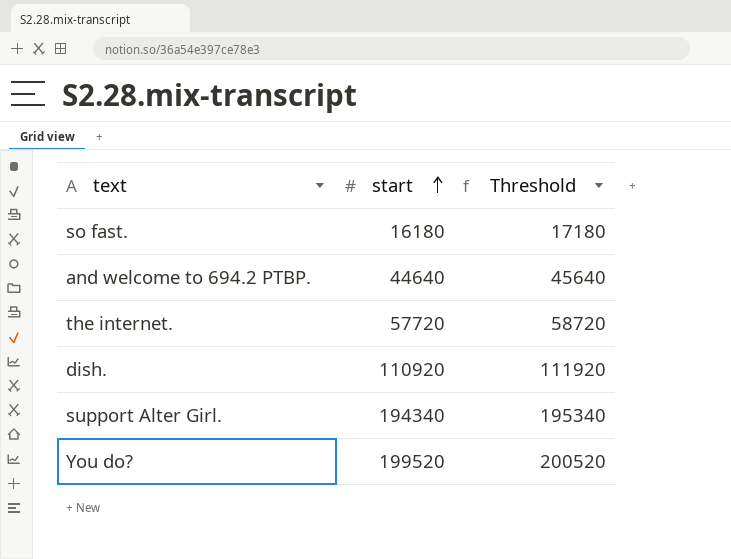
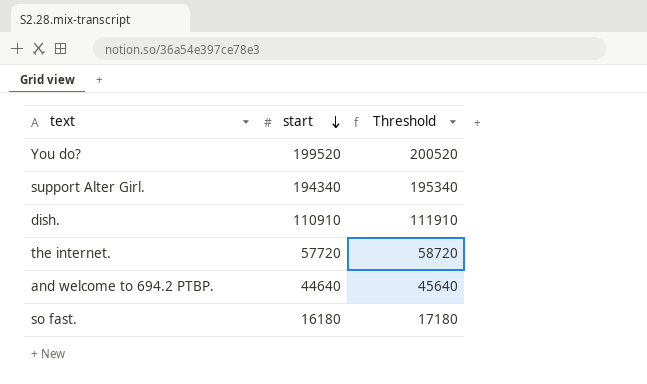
row order: start ascending -> start descending
dish. | start: 110920 -> 110910
dish. | Threshold: 111920 -> 111910

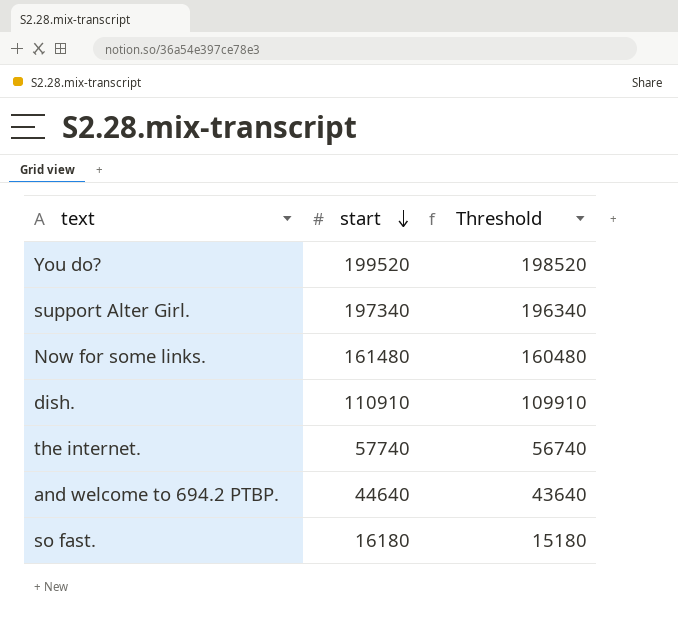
column Threshold | formula: [start] + 1000 -> [start] - 1000
support Alter Girl. | start: 194340 -> 197340
row Now for some links.: none -> 161480 | 160480
the internet. | start: 57720 -> 57740

